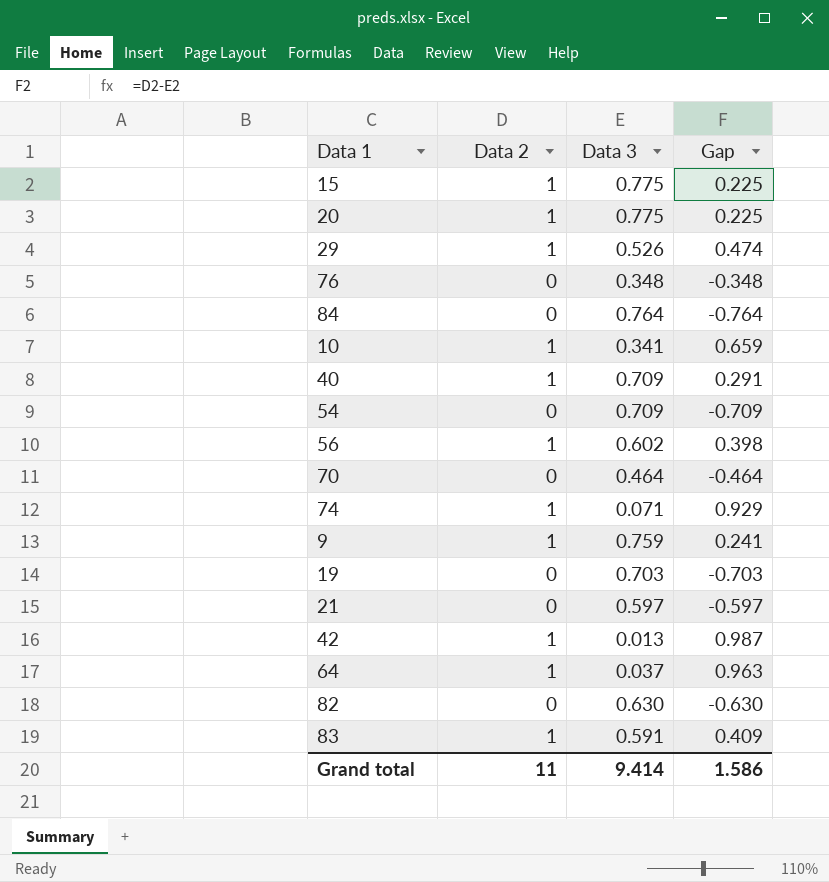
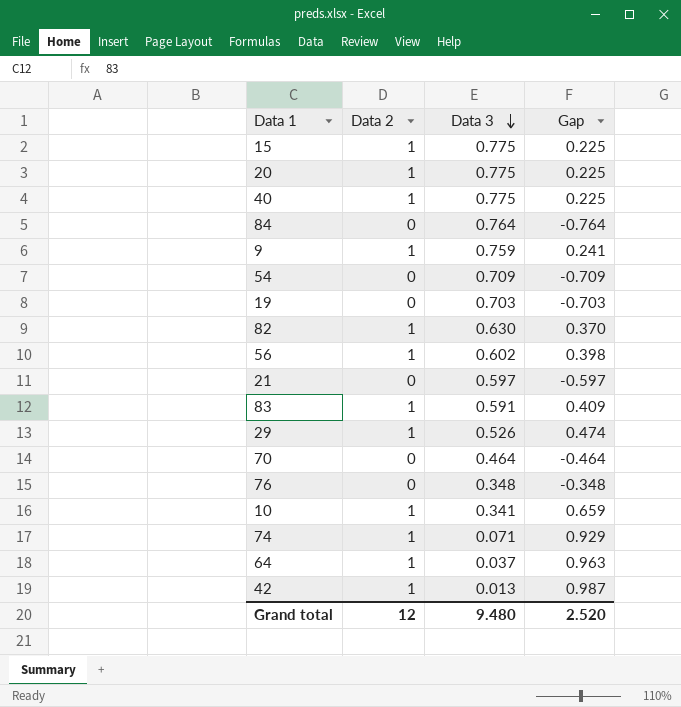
row order: none -> Data 3 descending
40 | Data 3: 0.709 -> 0.775
40 | Gap: 0.291 -> 0.225
82 | Data 2: 0 -> 1
82 | Gap: -0.630 -> 0.370
Grand total | Data 2: 11 -> 12
Grand total | Data 3: 9.414 -> 9.480
Grand total | Gap: 1.586 -> 2.520

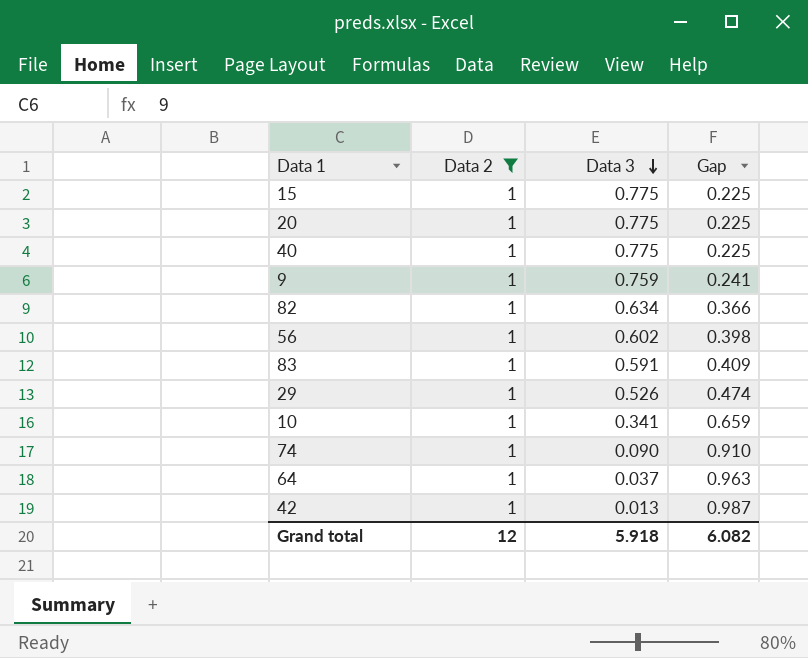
filter: none -> Data 2 = 1
82 | Data 3: 0.630 -> 0.634
82 | Gap: 0.370 -> 0.366
74 | Data 3: 0.071 -> 0.090
74 | Gap: 0.929 -> 0.910
Grand total | Data 3: 9.480 -> 5.918
Grand total | Gap: 2.520 -> 6.082

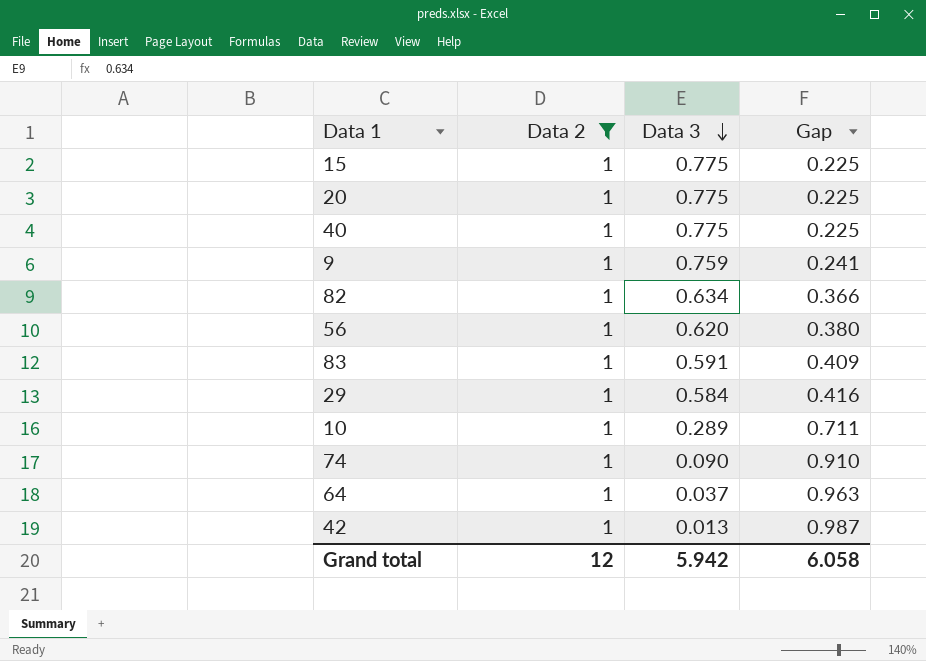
56 | Data 3: 0.602 -> 0.620
56 | Gap: 0.398 -> 0.380
29 | Data 3: 0.526 -> 0.584
29 | Gap: 0.474 -> 0.416
10 | Data 3: 0.341 -> 0.289
10 | Gap: 0.659 -> 0.711
Grand total | Data 3: 5.918 -> 5.942
Grand total | Gap: 6.082 -> 6.058

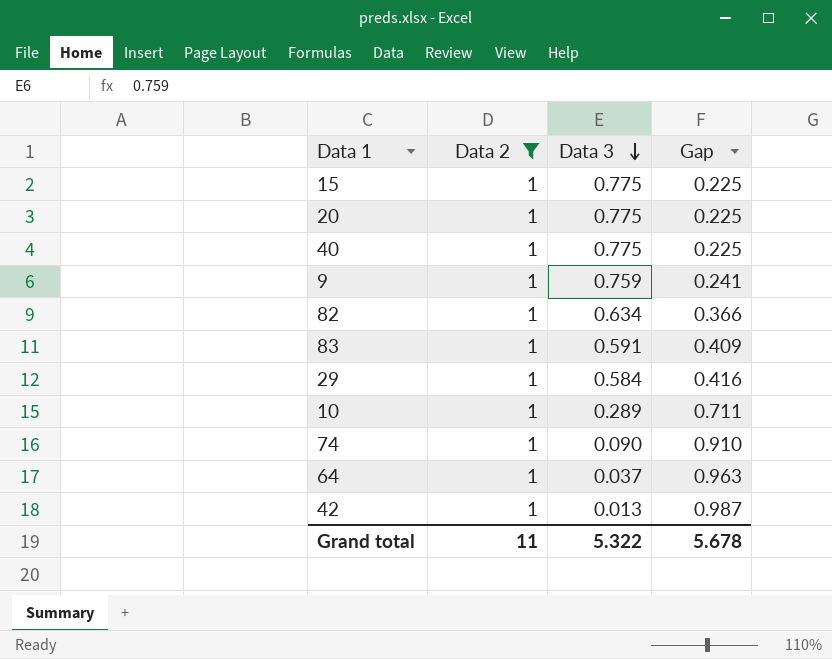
row 56: 1 | 0.620 | 0.380 -> none
Grand total | Data 2: 12 -> 11
Grand total | Data 3: 5.942 -> 5.322
Grand total | Gap: 6.058 -> 5.678

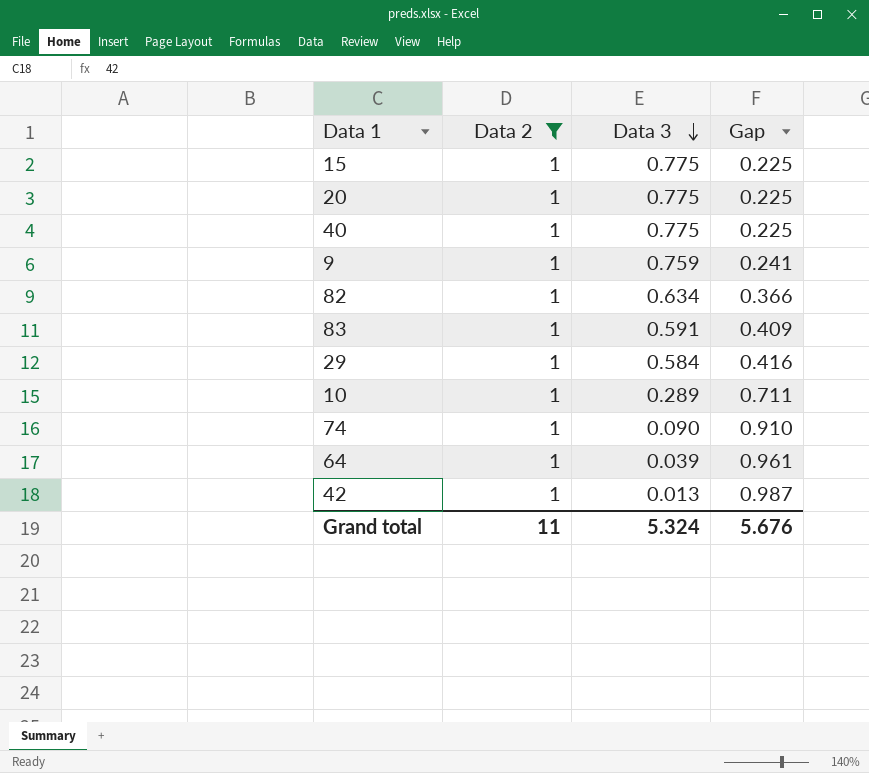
64 | Data 3: 0.037 -> 0.039
64 | Gap: 0.963 -> 0.961
Grand total | Data 3: 5.322 -> 5.324
Grand total | Gap: 5.678 -> 5.676

